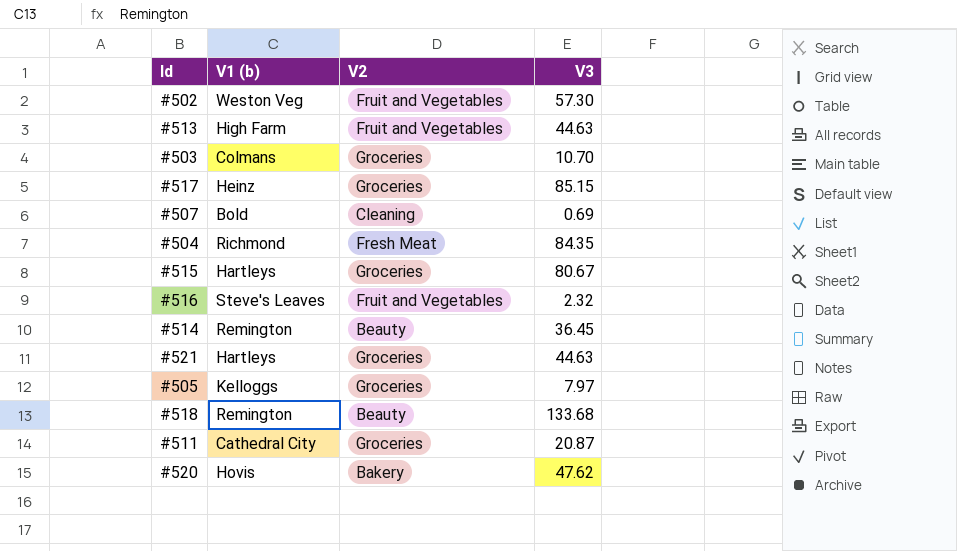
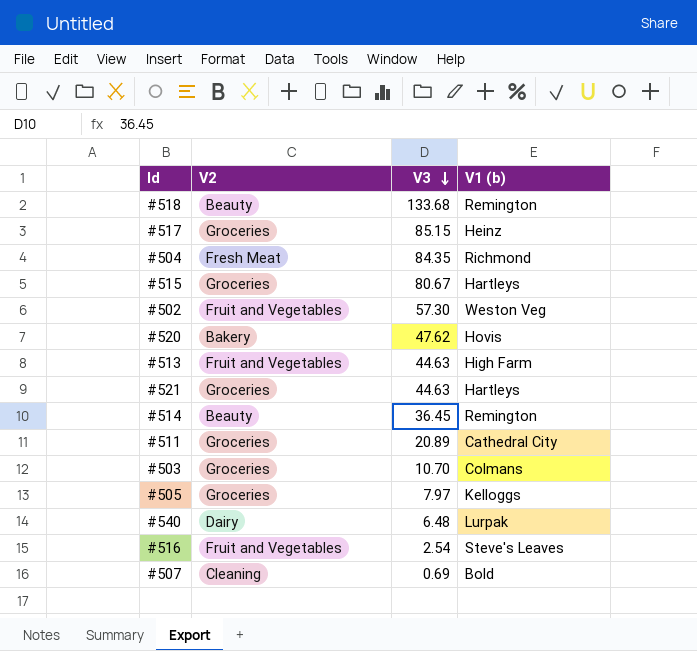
row order: none -> V3 descending
column V1 (b) | position: 2 -> 4
#511 | V3: 20.87 -> 20.89
row #540: none -> Dairy | 6.48 | Lurpak
#516 | V3: 2.32 -> 2.54

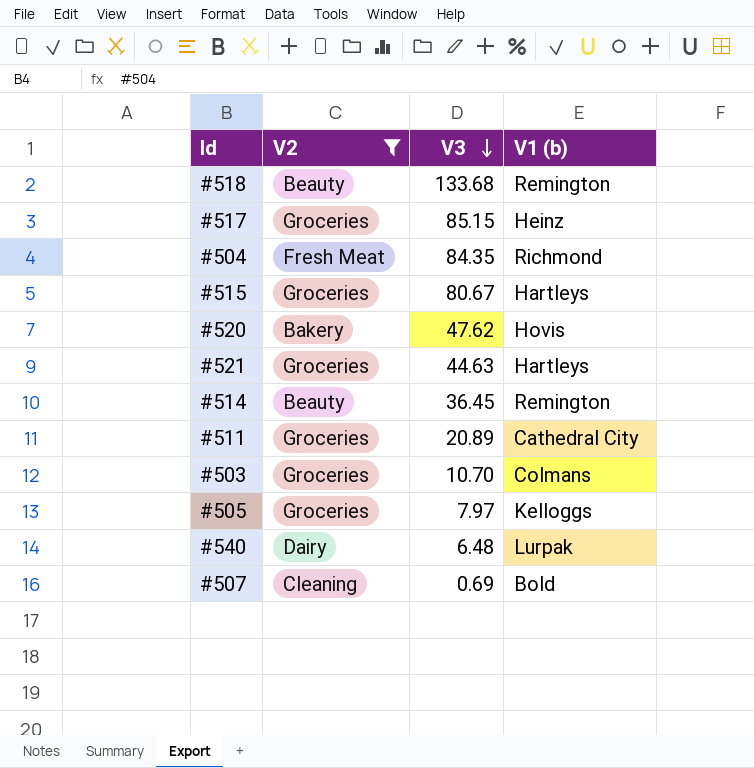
filter: none -> V2 != Fruit and Vegetables

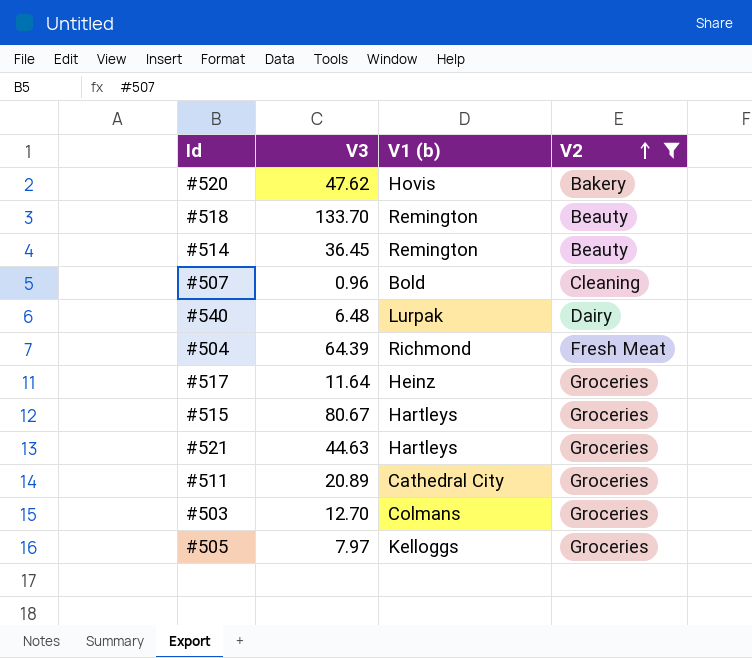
row order: V3 descending -> V2 ascending
column V2 | position: 2 -> 4
#518 | V3: 133.68 -> 133.70
#507 | V3: 0.69 -> 0.96
#504 | V3: 84.35 -> 64.39
#517 | V3: 85.15 -> 11.64
#503 | V3: 10.70 -> 12.70

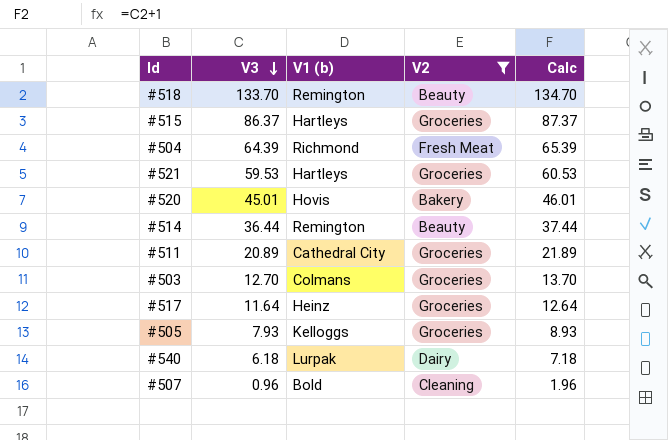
row order: V2 ascending -> V3 descending
column Calc | formula: none -> [V3] + 1
#515 | V3: 80.67 -> 86.37
#521 | V3: 44.63 -> 59.53
#520 | V3: 47.62 -> 45.01
#514 | V3: 36.45 -> 36.44
#505 | V3: 7.97 -> 7.93
#540 | V3: 6.48 -> 6.18

